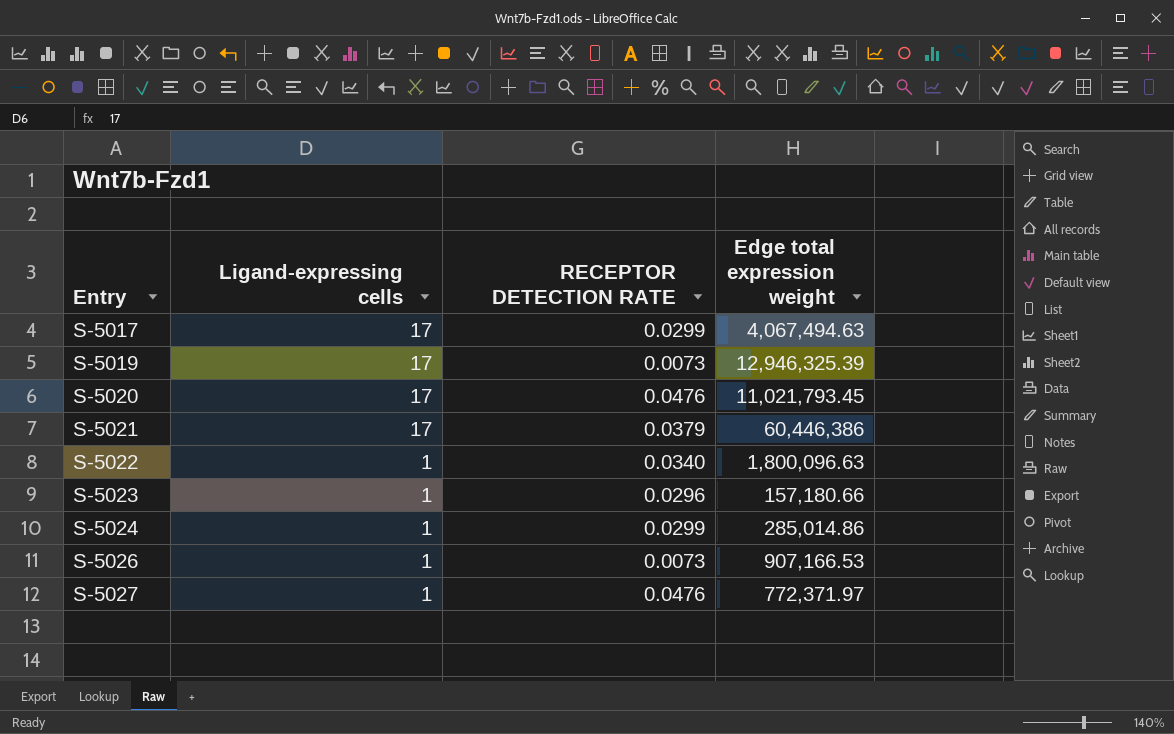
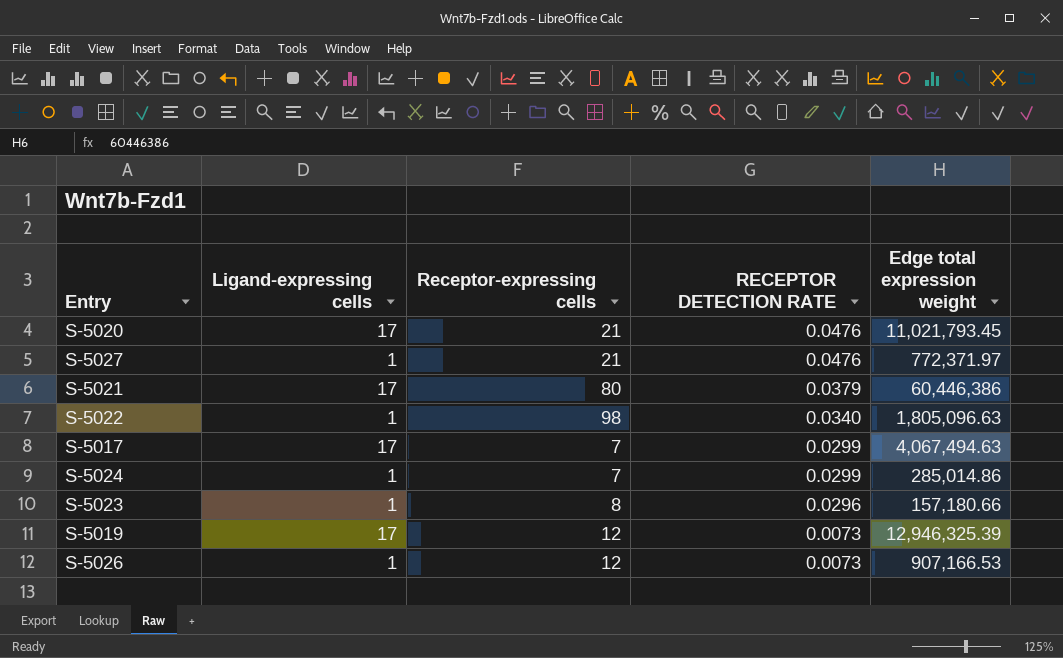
row order: Entry ascending -> RECEPTOR DETECTION RATE descending
column Receptor-expressing cells | position: none -> 3
S-5022 | Edge total expression weight: 1,800,096.63 -> 1,805,096.63

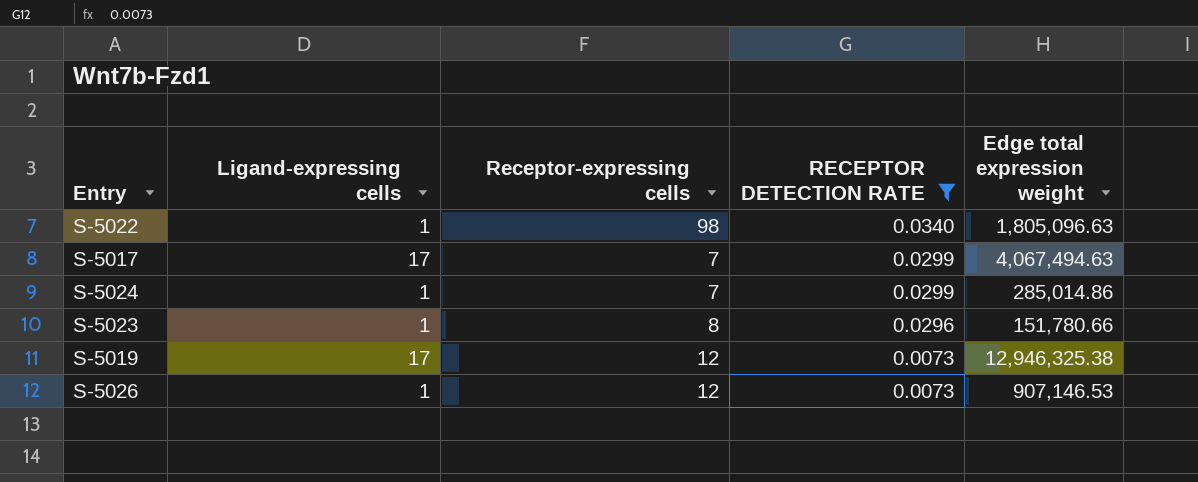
filter: none -> RECEPTOR DETECTION RATE <= 0.0340
S-5023 | Edge total expression weight: 157,180.66 -> 151,780.66
S-5019 | Edge total expression weight: 12,946,325.39 -> 12,946,325.38
S-5026 | Edge total expression weight: 907,166.53 -> 907,146.53

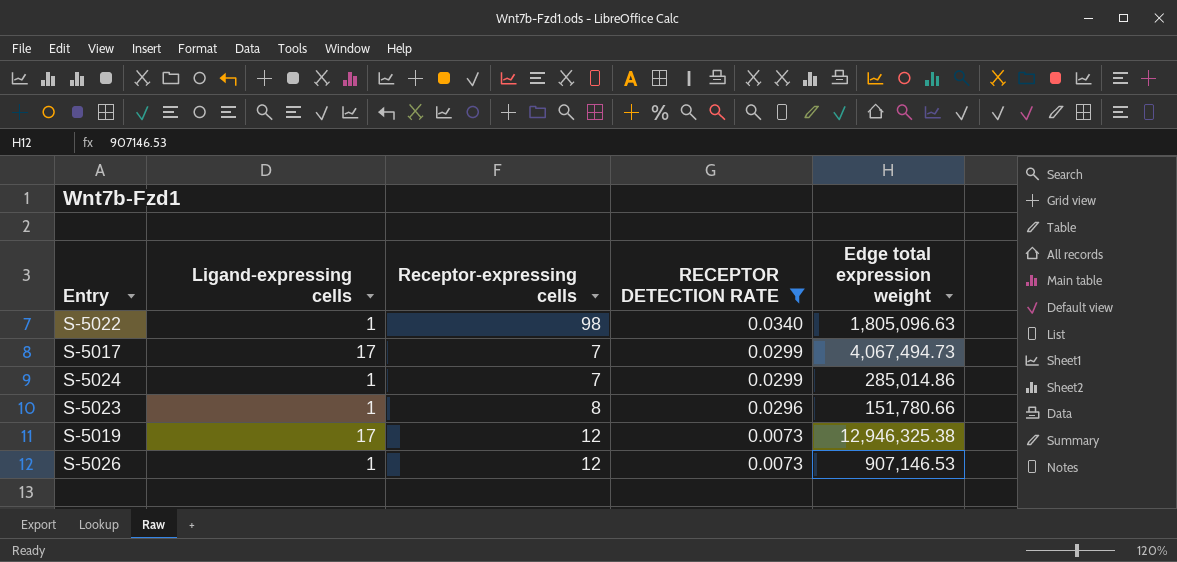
S-5017 | Edge total expression weight: 4,067,494.63 -> 4,067,494.73

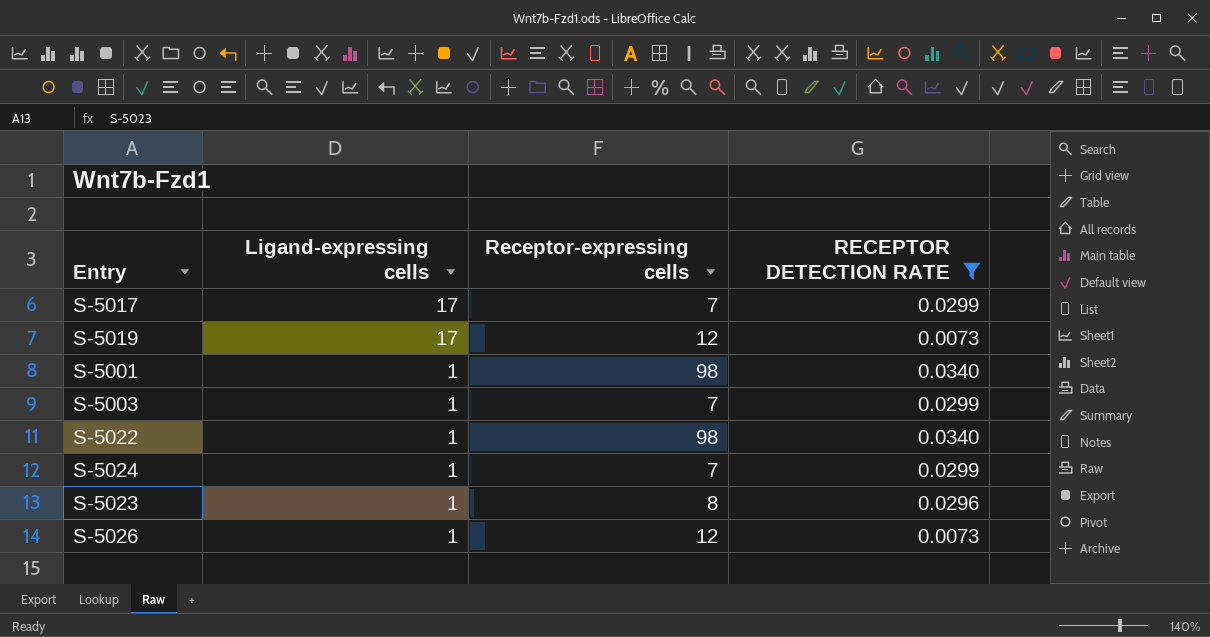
row order: RECEPTOR DETECTION RATE descending -> Ligand-expressing cells descending
column Edge total expression weight | position: 5 -> none
row S-5001: none -> 1 | 98 | 0.0340
row S-5003: none -> 1 | 7 | 0.0299

